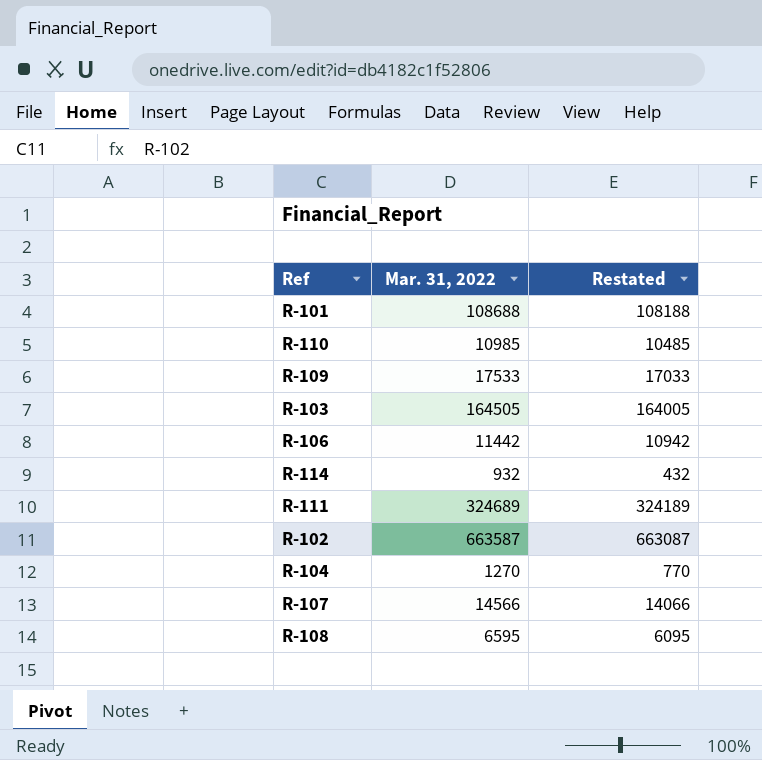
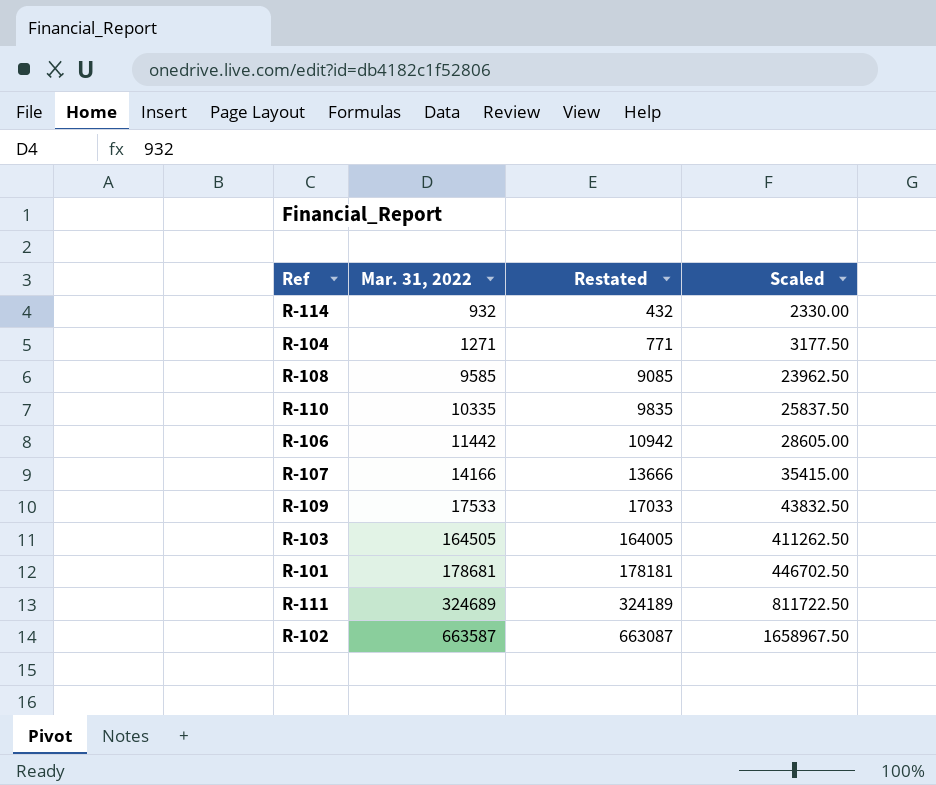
row order: none -> Mar. 31, 2022 ascending
column Scaled | formula: none -> [Mar. 31, 2022] * 2.5
R-104 | Mar. 31, 2022: 1270 -> 1271
R-104 | Restated: 770 -> 771
R-108 | Mar. 31, 2022: 6595 -> 9585
R-108 | Restated: 6095 -> 9085
R-110 | Mar. 31, 2022: 10985 -> 10335
R-110 | Restated: 10485 -> 9835
R-107 | Mar. 31, 2022: 14566 -> 14166
R-107 | Restated: 14066 -> 13666
R-101 | Mar. 31, 2022: 108688 -> 178681
R-101 | Restated: 108188 -> 178181

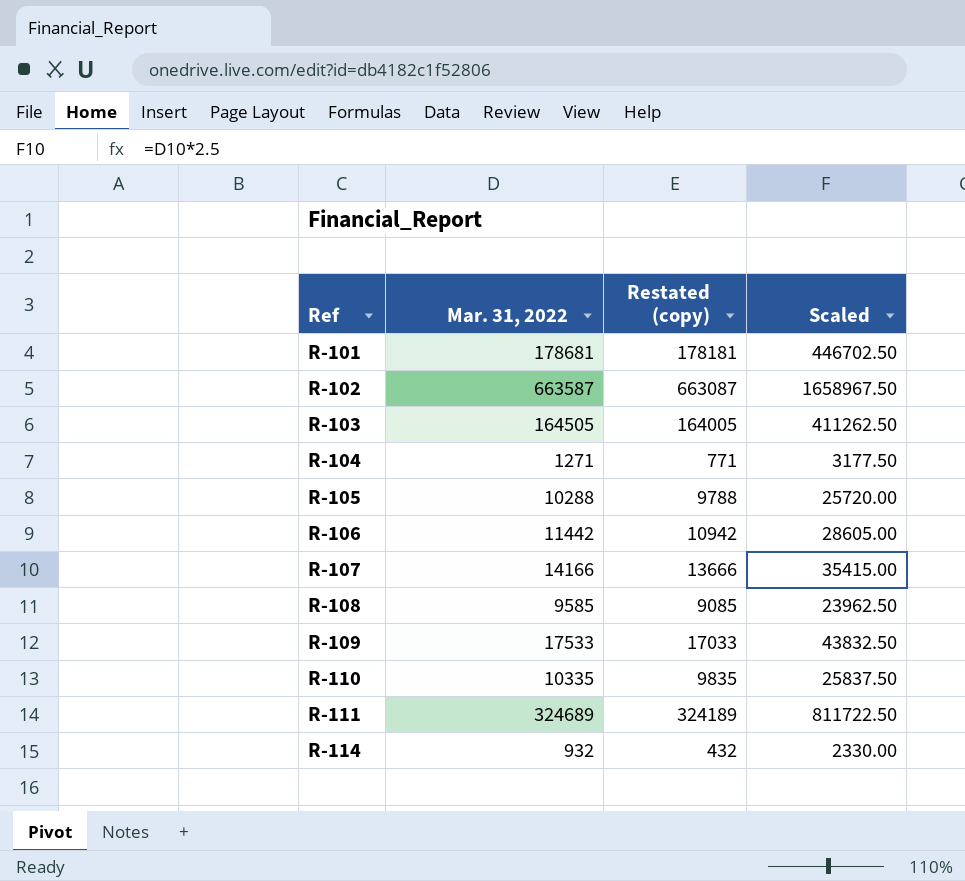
row order: Mar. 31, 2022 ascending -> Ref ascending
column name: Restated -> Restated (copy)
row R-105: none -> 10288 | 9788 | 25720.00

